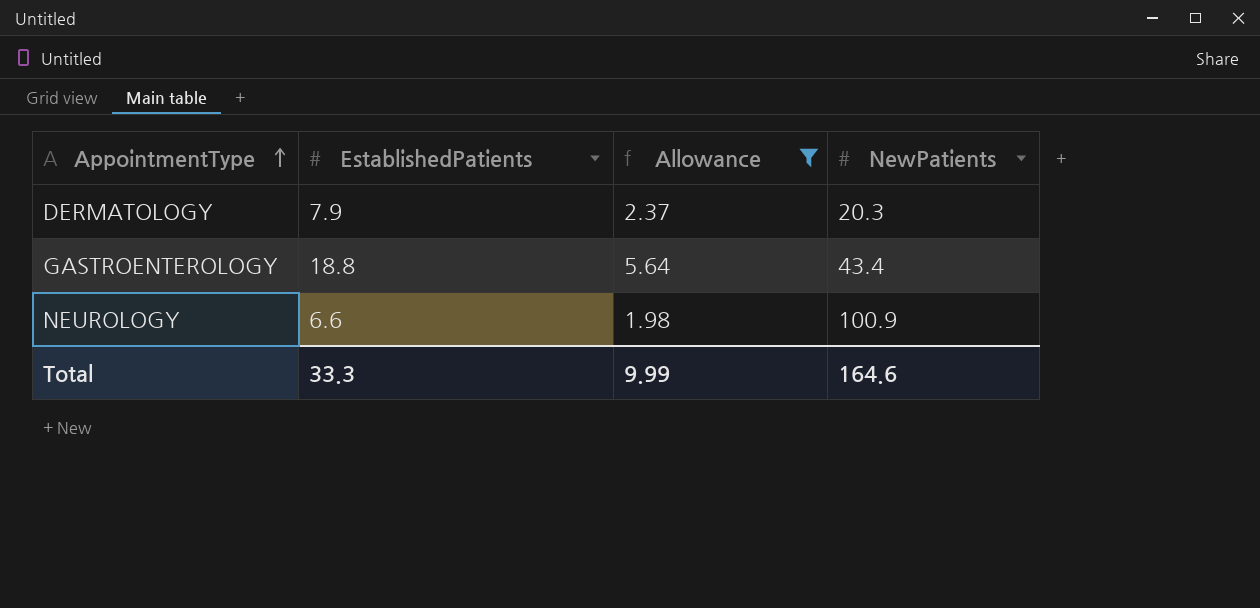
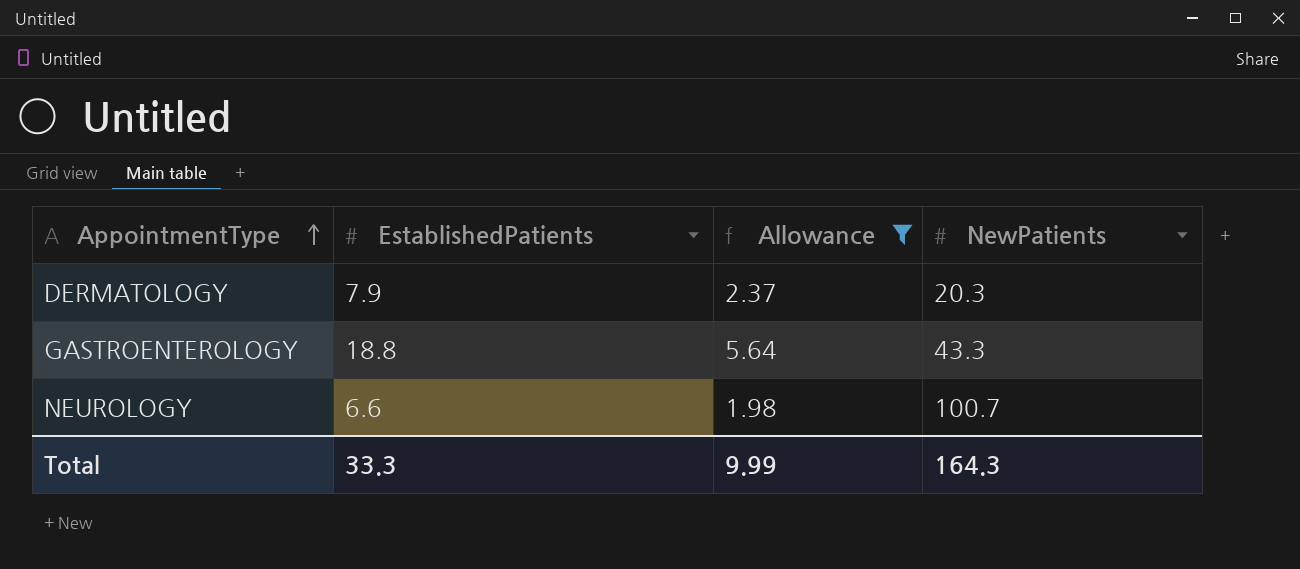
GASTROENTEROLOGY | NewPatients: 43.4 -> 43.3
NEUROLOGY | NewPatients: 100.9 -> 100.7
Total | NewPatients: 164.6 -> 164.3

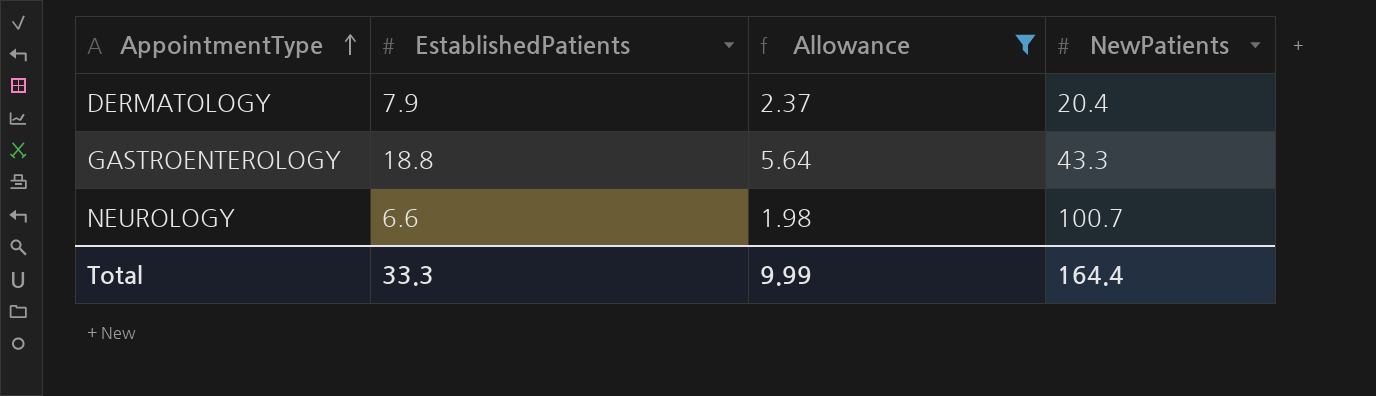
DERMATOLOGY | NewPatients: 20.3 -> 20.4
Total | NewPatients: 164.3 -> 164.4

